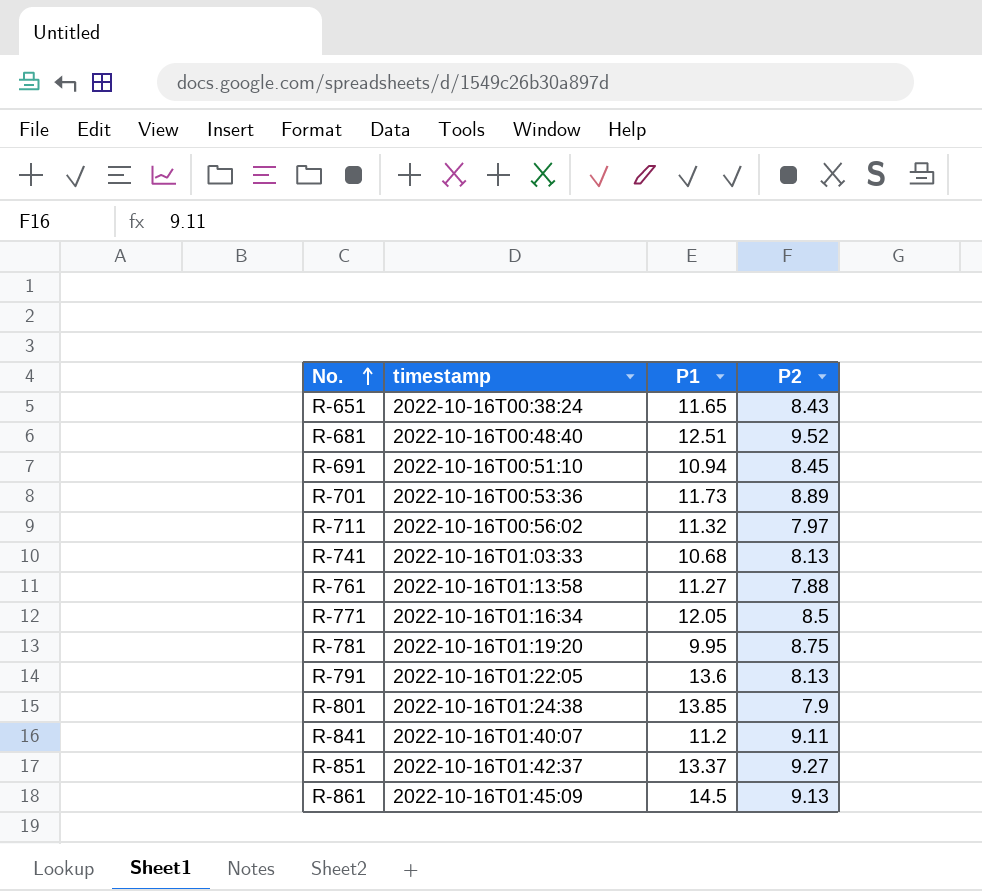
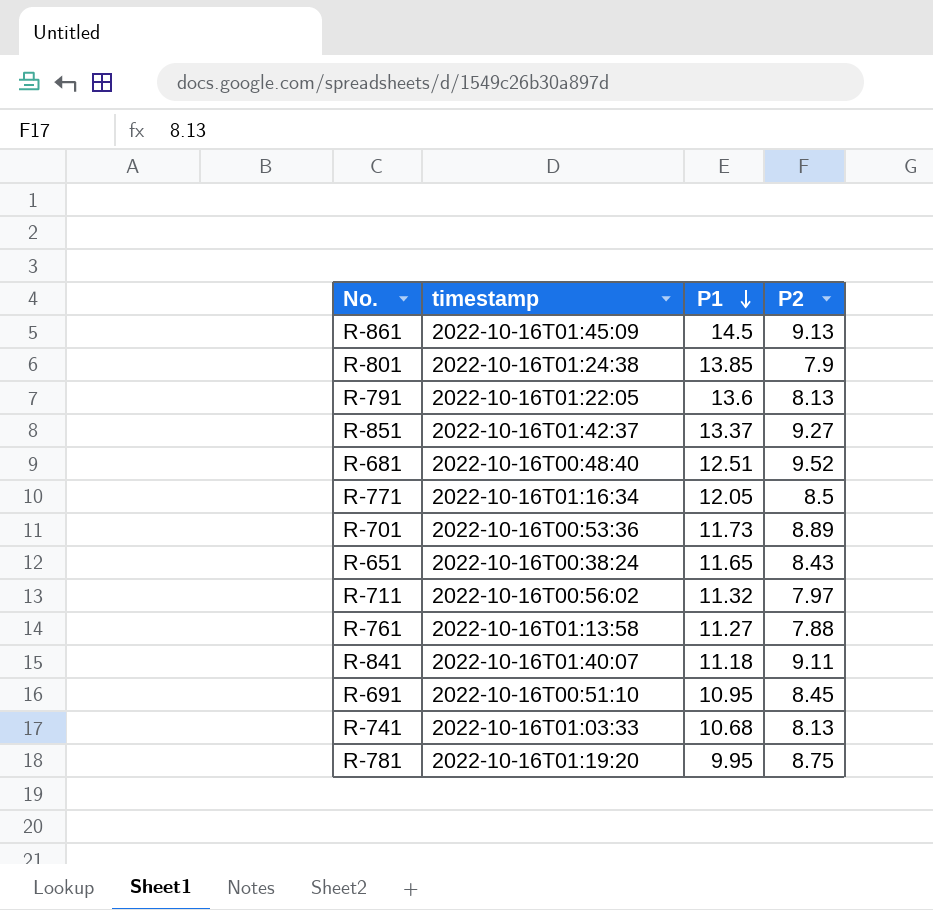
row order: No. ascending -> P1 descending
R-841 | P1: 11.2 -> 11.18
R-691 | P1: 10.94 -> 10.95

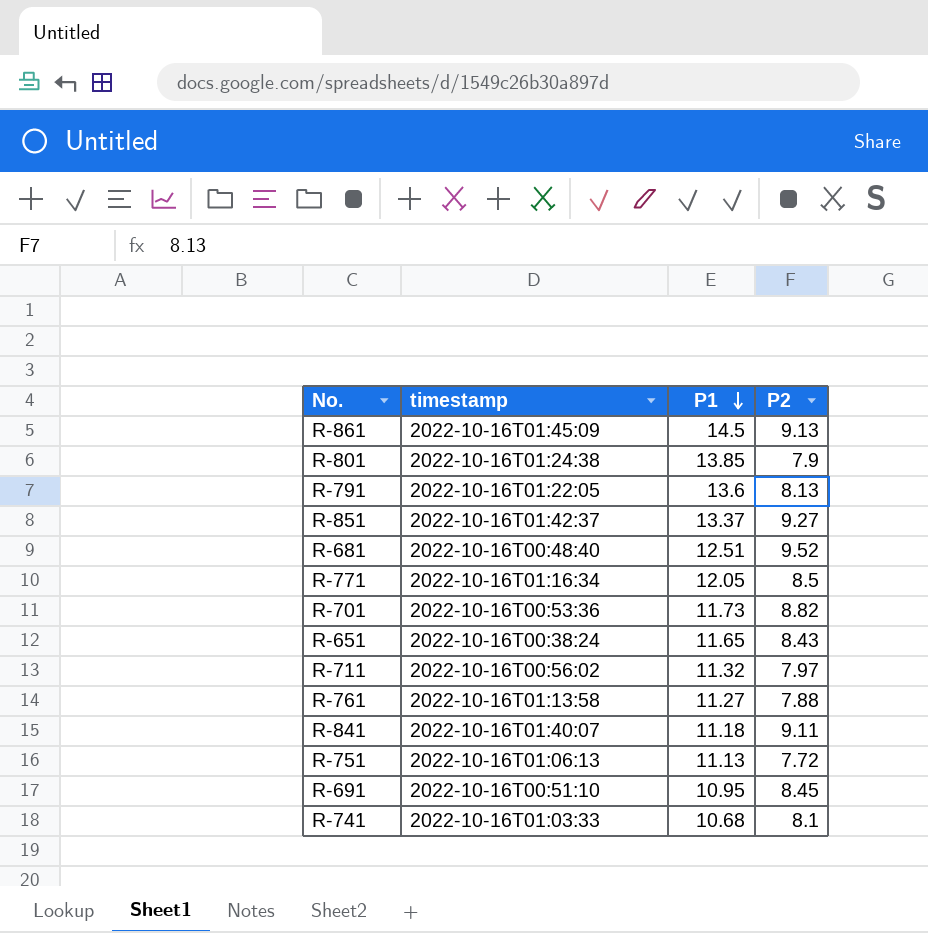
row R-781: 2022-10-16T01:19:20 | 9.95 | 8.75 -> none
R-701 | P2: 8.89 -> 8.82
row R-751: none -> 2022-10-16T01:06:13 | 11.13 | 7.72
R-741 | P2: 8.13 -> 8.1

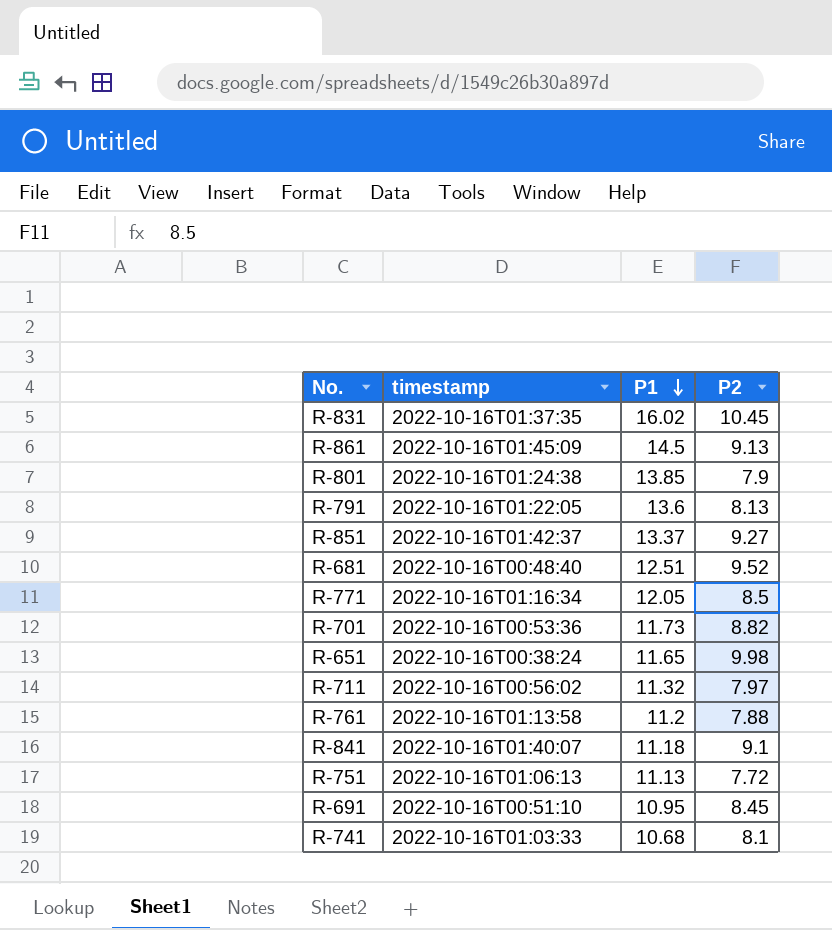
row R-831: none -> 2022-10-16T01:37:35 | 16.02 | 10.45
R-651 | P2: 8.43 -> 9.98
R-761 | P1: 11.27 -> 11.2
R-841 | P2: 9.11 -> 9.1

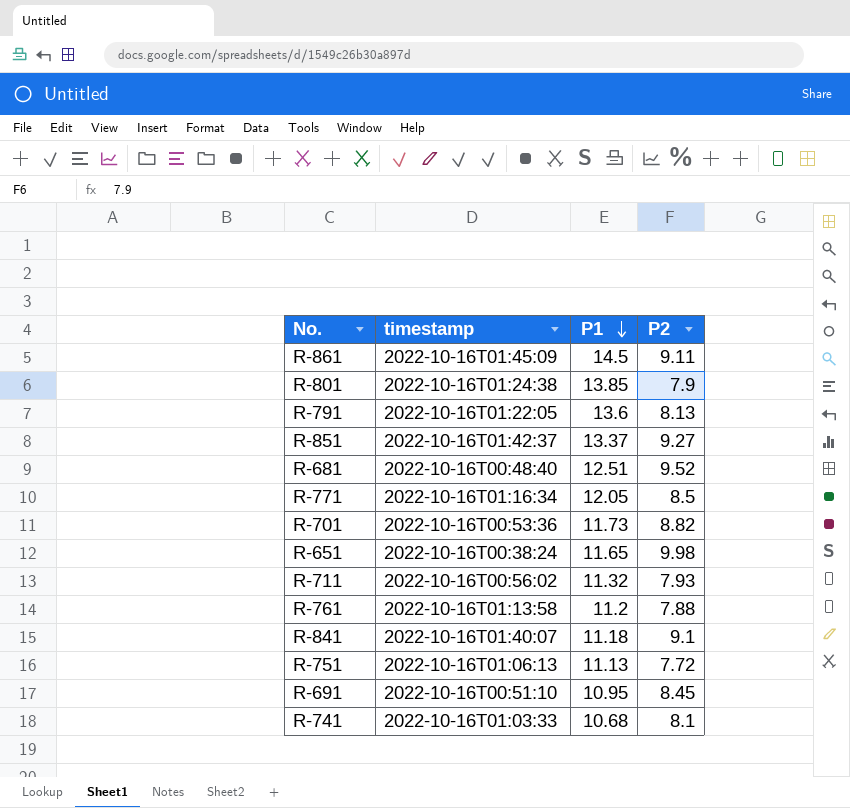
row R-831: 2022-10-16T01:37:35 | 16.02 | 10.45 -> none
R-861 | P2: 9.13 -> 9.11
R-711 | P2: 7.97 -> 7.93

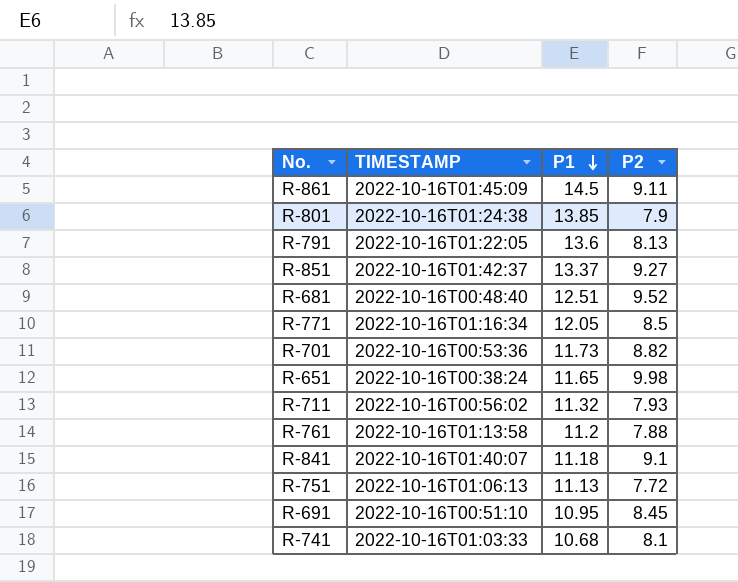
column name: timestamp -> TIMESTAMP

